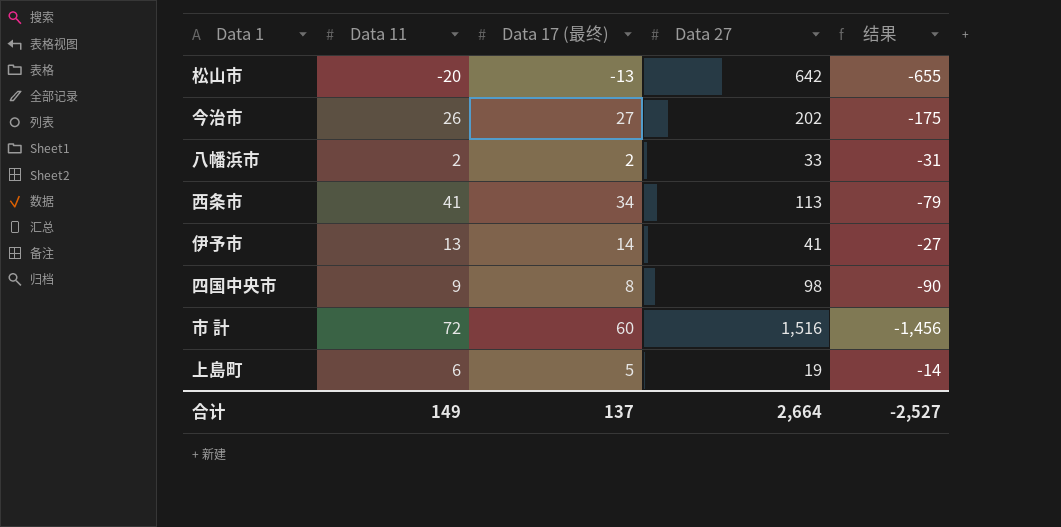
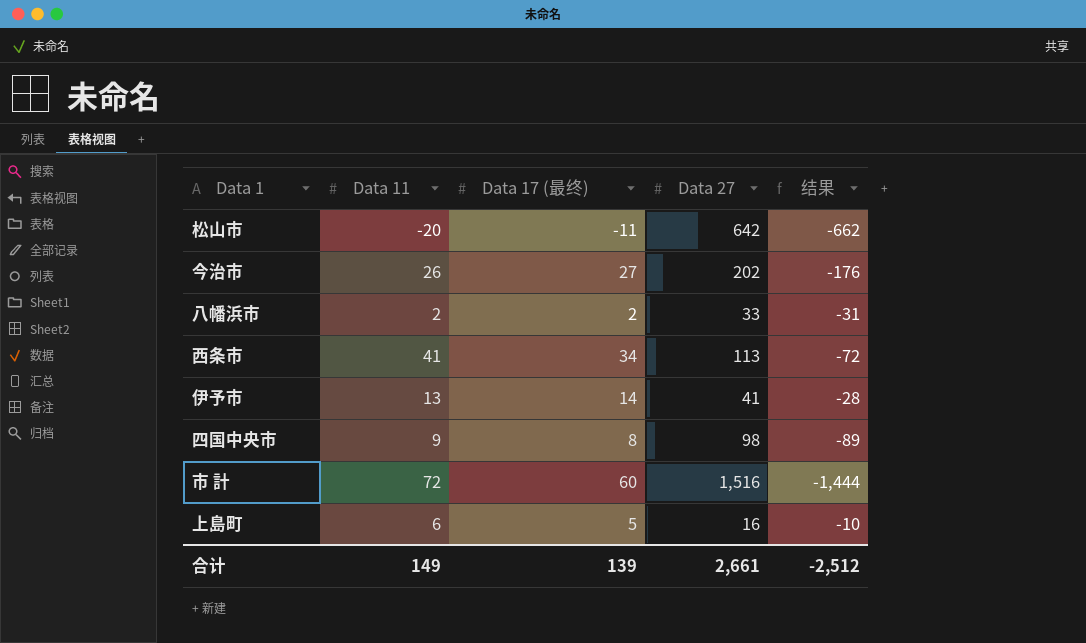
column 结果 | formula: [Data 17 (最终)] - [Data 27] -> [Data 11] - [Data 27]
松山市 | Data 17 (最终): -13 -> -11
上島町 | Data 27: 19 -> 16
合计 | Data 17 (最终): 137 -> 139
合计 | Data 27: 2,664 -> 2,661
合计 | 结果: -2,527 -> -2,512

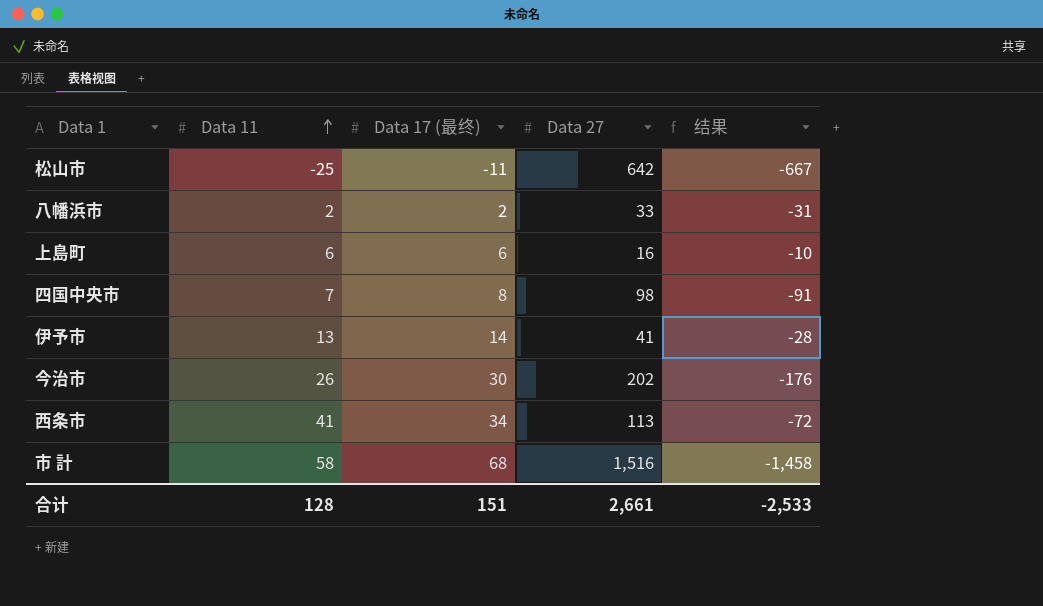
row order: none -> Data 11 ascending
松山市 | Data 11: -20 -> -25
松山市 | 结果: -662 -> -667
上島町 | Data 17 (最终): 5 -> 6
四国中央市 | Data 11: 9 -> 7
四国中央市 | 结果: -89 -> -91
今治市 | Data 17 (最终): 27 -> 30
市 計 | Data 11: 72 -> 58
市 計 | Data 17 (最终): 60 -> 68
市 計 | 结果: -1,444 -> -1,458
合计 | Data 11: 149 -> 128
合计 | Data 17 (最终): 139 -> 151
合计 | 结果: -2,512 -> -2,533

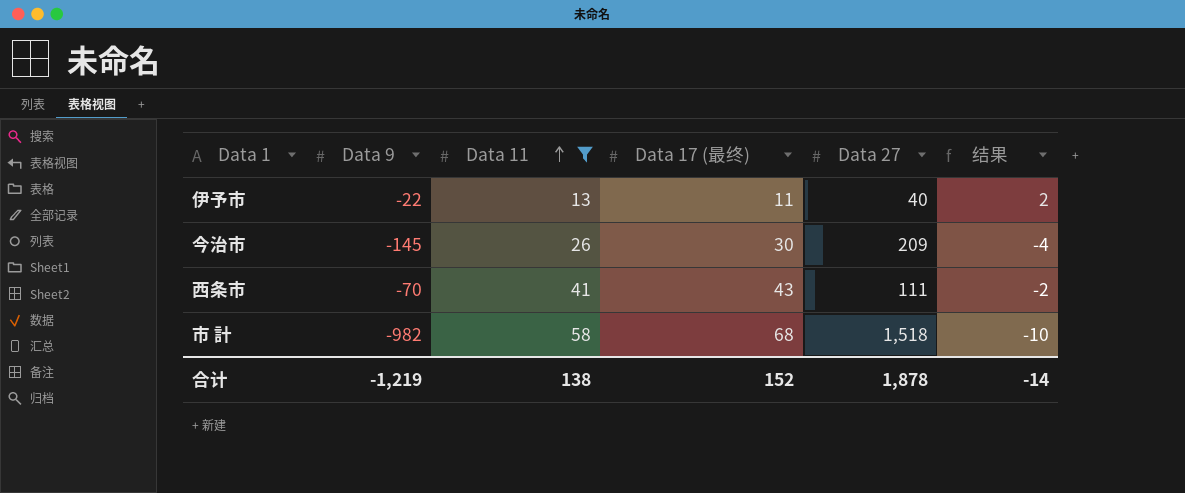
filter: none -> Data 11 >= 13
column Data 9 | position: none -> 2
column 结果 | formula: [Data 11] - [Data 27] -> [Data 11] - [Data 17 (最终)]
伊予市 | Data 17 (最终): 14 -> 11
伊予市 | Data 27: 41 -> 40
今治市 | Data 27: 202 -> 209
西条市 | Data 17 (最终): 34 -> 43
西条市 | Data 27: 113 -> 111
市 計 | Data 27: 1,516 -> 1,518
合计 | Data 11: 128 -> 138
合计 | Data 17 (最终): 151 -> 152
合计 | Data 27: 2,661 -> 1,878
合计 | 结果: -2,533 -> -14

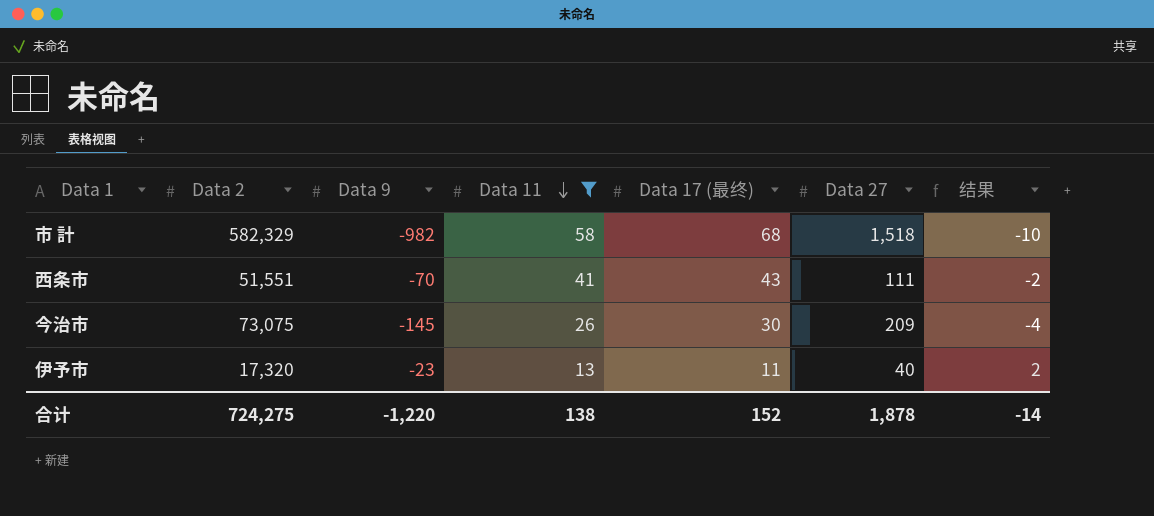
row order: Data 11 ascending -> Data 11 descending
column Data 2 | position: none -> 2
伊予市 | Data 9: -22 -> -23
合计 | Data 9: -1,219 -> -1,220

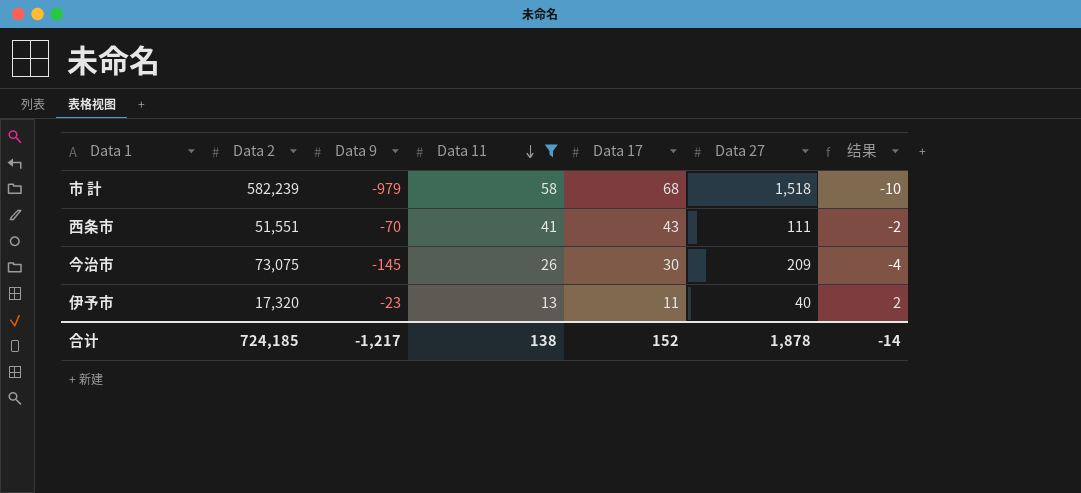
column name: Data 17 (最终) -> Data 17
市 計 | Data 2: 582,329 -> 582,239
市 計 | Data 9: -982 -> -979
合计 | Data 2: 724,275 -> 724,185
合计 | Data 9: -1,220 -> -1,217

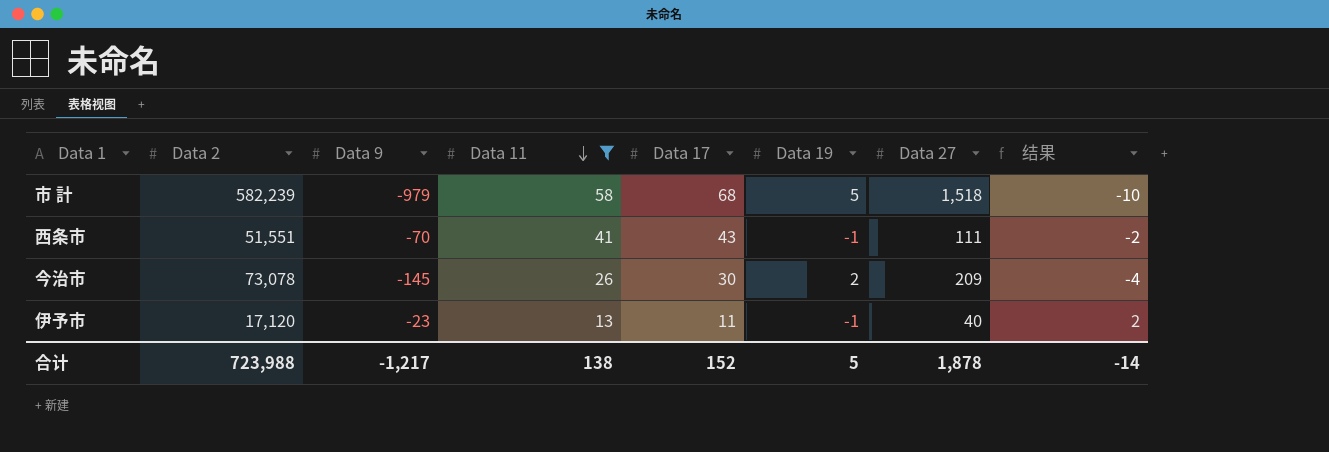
column Data 19 | position: none -> 6
今治市 | Data 2: 73,075 -> 73,078
伊予市 | Data 2: 17,320 -> 17,120
合计 | Data 2: 724,185 -> 723,988

